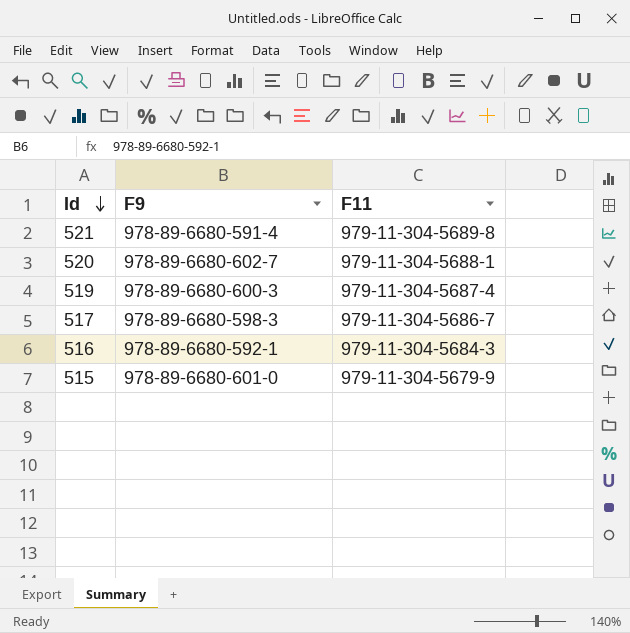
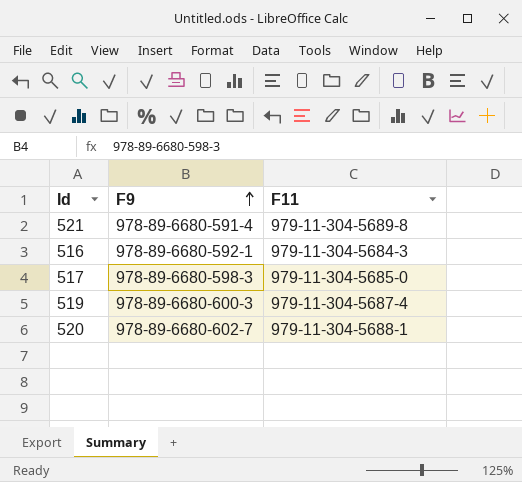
row order: Id descending -> F9 ascending
row 515: 978-89-6680-601-0 | 979-11-304-5679-9 -> none
517 | F11: 979-11-304-5686-7 -> 979-11-304-5685-0

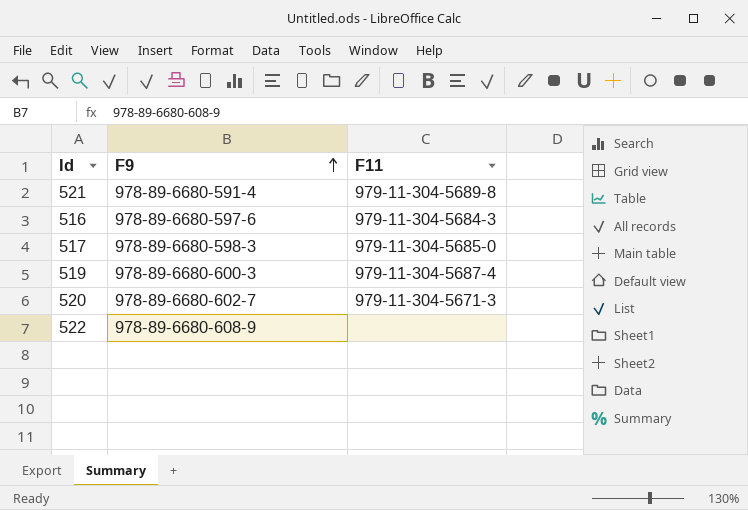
516 | F9: 978-89-6680-592-1 -> 978-89-6680-597-6
520 | F11: 979-11-304-5688-1 -> 979-11-304-5671-3
row 522: none -> 978-89-6680-608-9 | none

